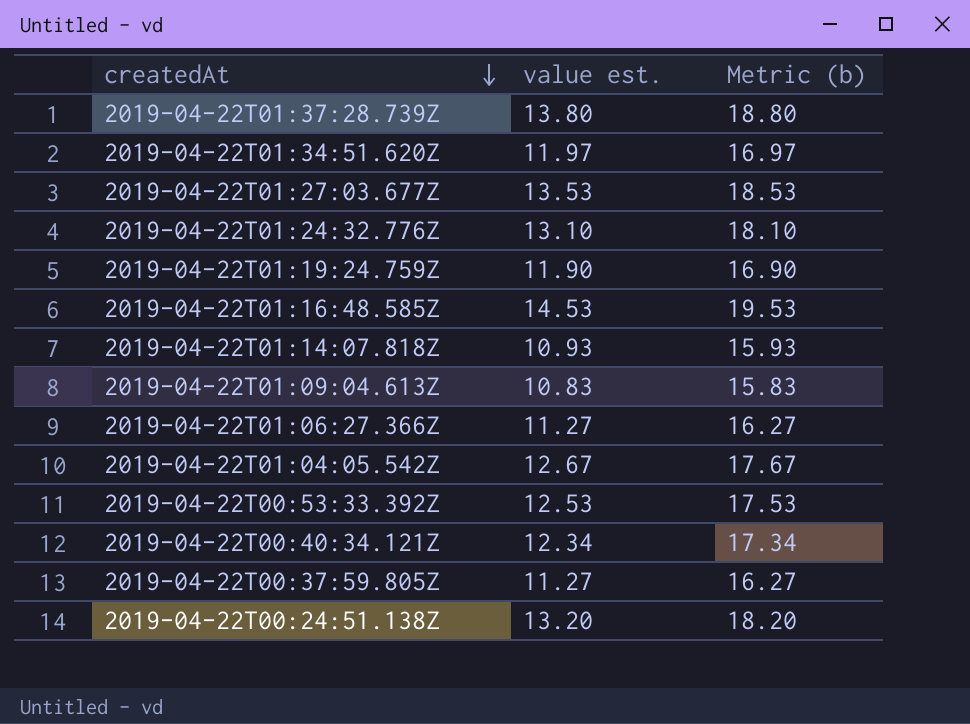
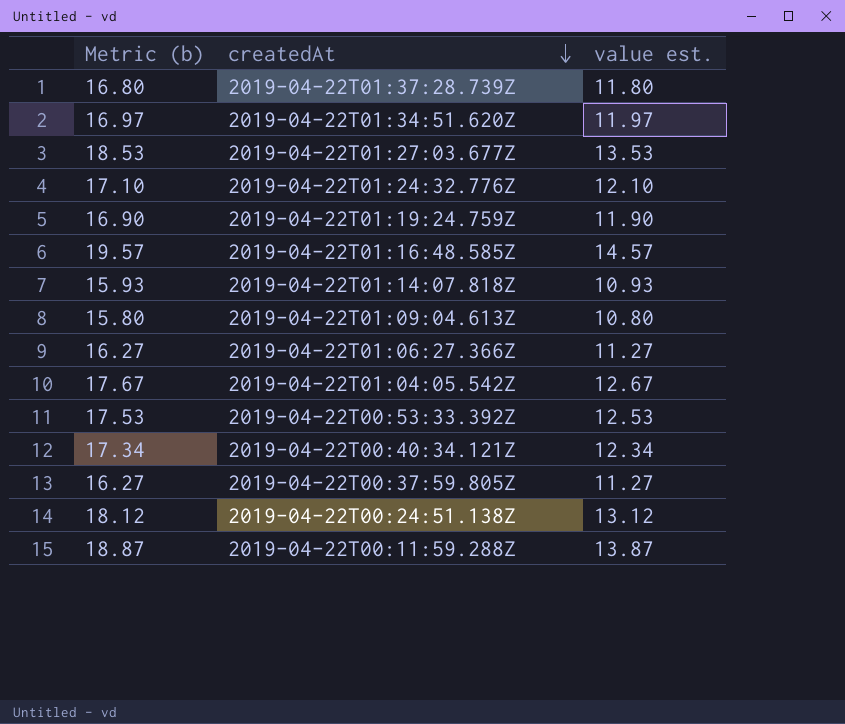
column Metric (b) | position: 3 -> 1
2019-04-22T01:37:28.739Z | Metric (b): 18.80 -> 16.80
2019-04-22T01:37:28.739Z | value est.: 13.80 -> 11.80
2019-04-22T01:24:32.776Z | Metric (b): 18.10 -> 17.10
2019-04-22T01:24:32.776Z | value est.: 13.10 -> 12.10
2019-04-22T01:16:48.585Z | Metric (b): 19.53 -> 19.57
2019-04-22T01:16:48.585Z | value est.: 14.53 -> 14.57
2019-04-22T01:09:04.613Z | Metric (b): 15.83 -> 15.80
2019-04-22T01:09:04.613Z | value est.: 10.83 -> 10.80
2019-04-22T00:24:51.138Z | Metric (b): 18.20 -> 18.12
2019-04-22T00:24:51.138Z | value est.: 13.20 -> 13.12
row 2019-04-22T00:11:59.288Z: none -> 18.87 | 13.87

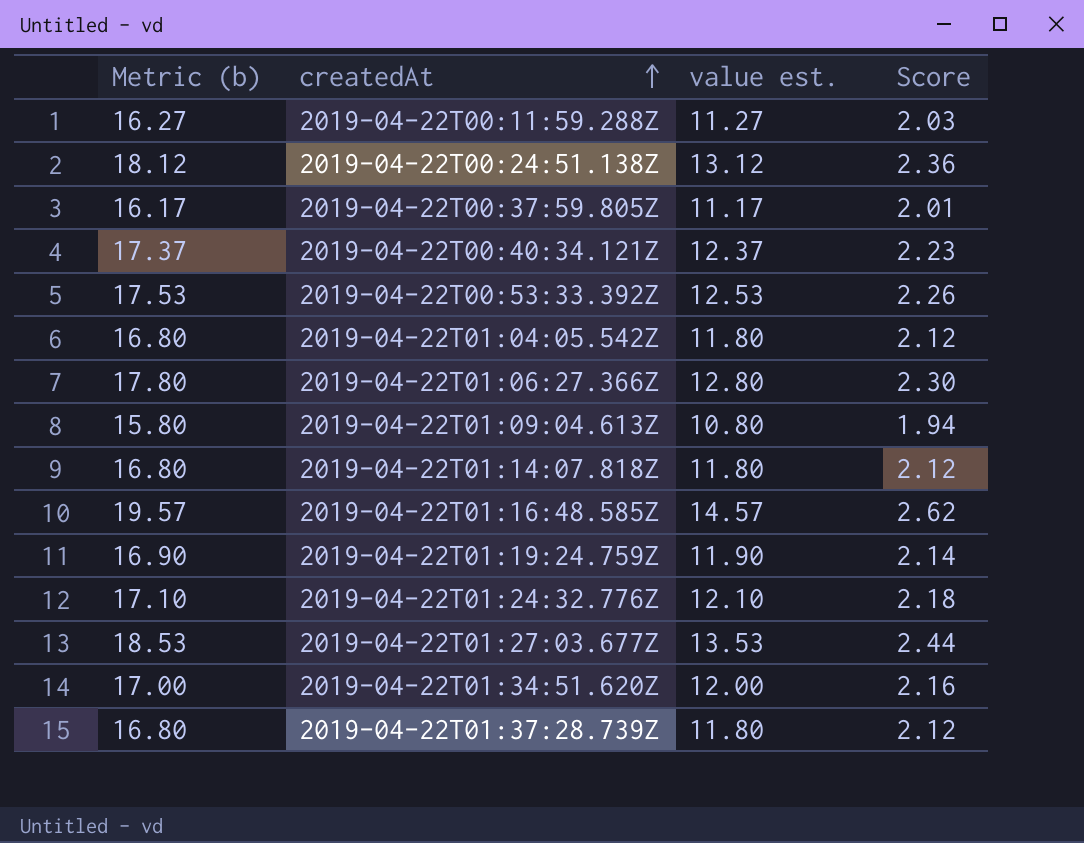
row order: createdAt descending -> createdAt ascending
column Score | formula: none -> [value est.] * 0.18
2019-04-22T00:11:59.288Z | Metric (b): 18.87 -> 16.27
2019-04-22T00:11:59.288Z | value est.: 13.87 -> 11.27
2019-04-22T00:37:59.805Z | Metric (b): 16.27 -> 16.17
2019-04-22T00:37:59.805Z | value est.: 11.27 -> 11.17
2019-04-22T00:40:34.121Z | Metric (b): 17.34 -> 17.37
2019-04-22T00:40:34.121Z | value est.: 12.34 -> 12.37
2019-04-22T01:04:05.542Z | Metric (b): 17.67 -> 16.80
2019-04-22T01:04:05.542Z | value est.: 12.67 -> 11.80
2019-04-22T01:06:27.366Z | Metric (b): 16.27 -> 17.80
2019-04-22T01:06:27.366Z | value est.: 11.27 -> 12.80
2019-04-22T01:14:07.818Z | Metric (b): 15.93 -> 16.80
2019-04-22T01:14:07.818Z | value est.: 10.93 -> 11.80
2019-04-22T01:34:51.620Z | Metric (b): 16.97 -> 17.00
2019-04-22T01:34:51.620Z | value est.: 11.97 -> 12.00

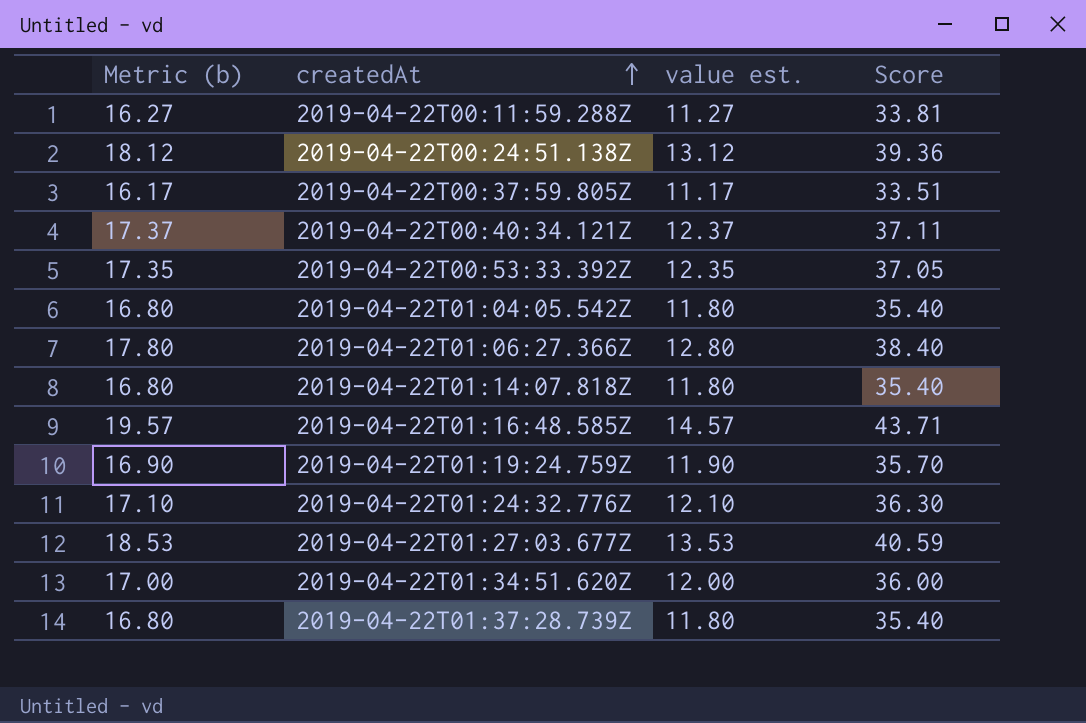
column Score | formula: [value est.] * 0.18 -> [value est.] * 3
row 2019-04-22T01:09:04.613Z: 15.80 | 10.80 | 1.94 -> none
2019-04-22T00:53:33.392Z | Metric (b): 17.53 -> 17.35
2019-04-22T00:53:33.392Z | value est.: 12.53 -> 12.35

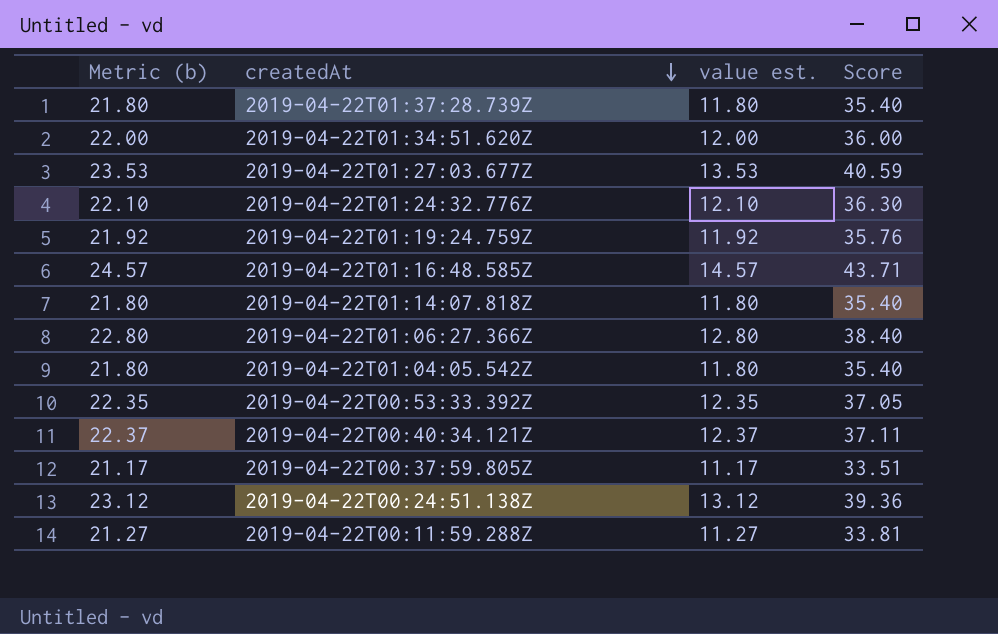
row order: createdAt ascending -> createdAt descending
column Metric (b) | formula: [value est.] + 5 -> [value est.] + 10
2019-04-22T01:19:24.759Z | value est.: 11.90 -> 11.92
2019-04-22T01:19:24.759Z | Score: 35.70 -> 35.76

